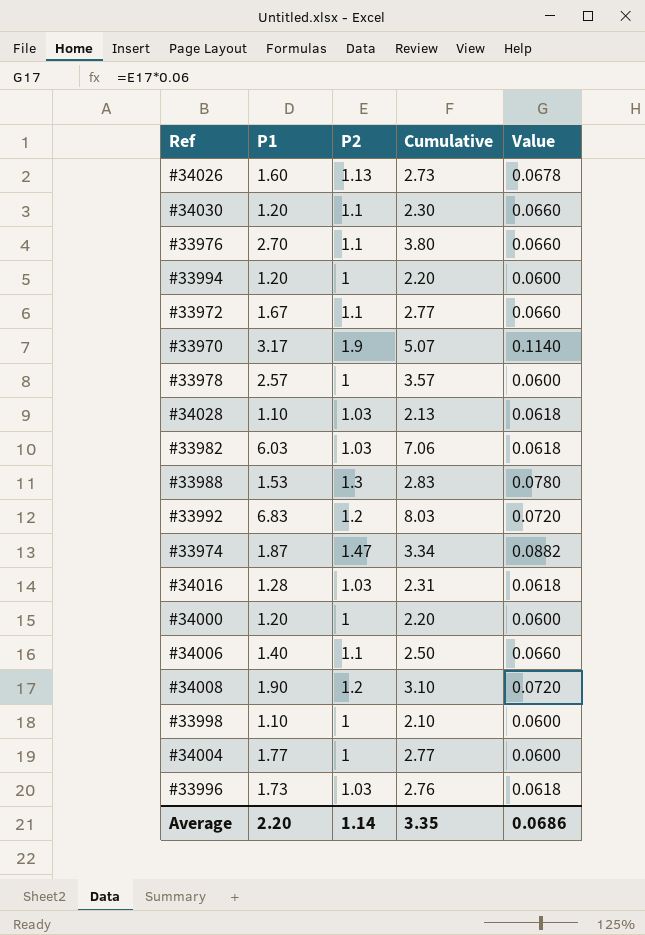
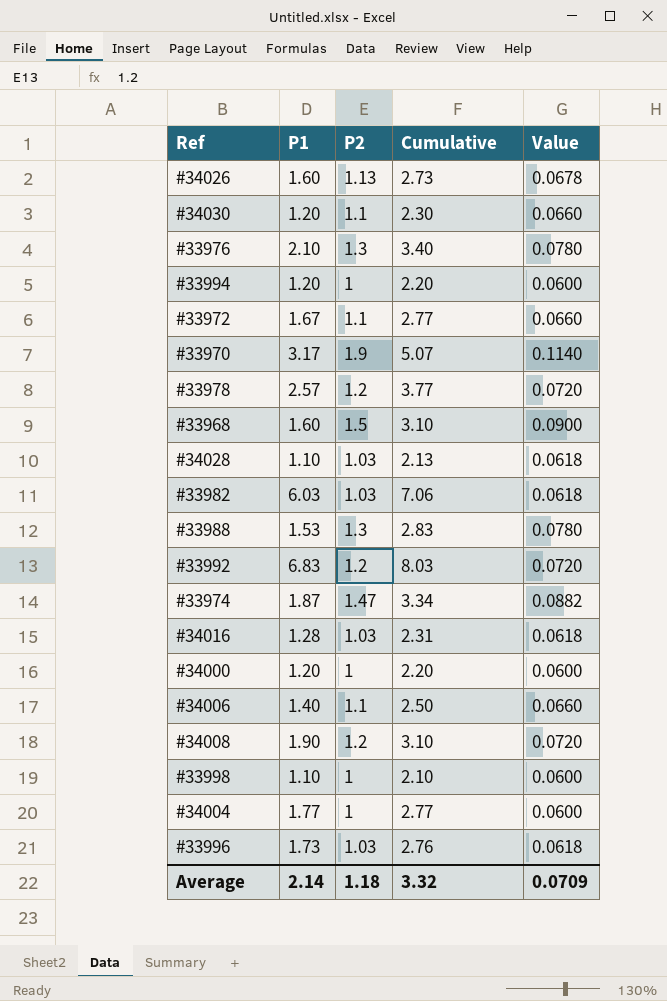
#33976 | P1: 2.70 -> 2.10
#33976 | P2: 1.1 -> 1.3
#33976 | Cumulative: 3.80 -> 3.40
#33976 | Value: 0.0660 -> 0.0780
#33978 | P2: 1 -> 1.2
#33978 | Cumulative: 3.57 -> 3.77
#33978 | Value: 0.0600 -> 0.0720
row #33968: none -> 1.60 | 1.5 | 3.10 | 0.0900
Average | P1: 2.20 -> 2.14
Average | P2: 1.14 -> 1.18
Average | Cumulative: 3.35 -> 3.32
Average | Value: 0.0686 -> 0.0709

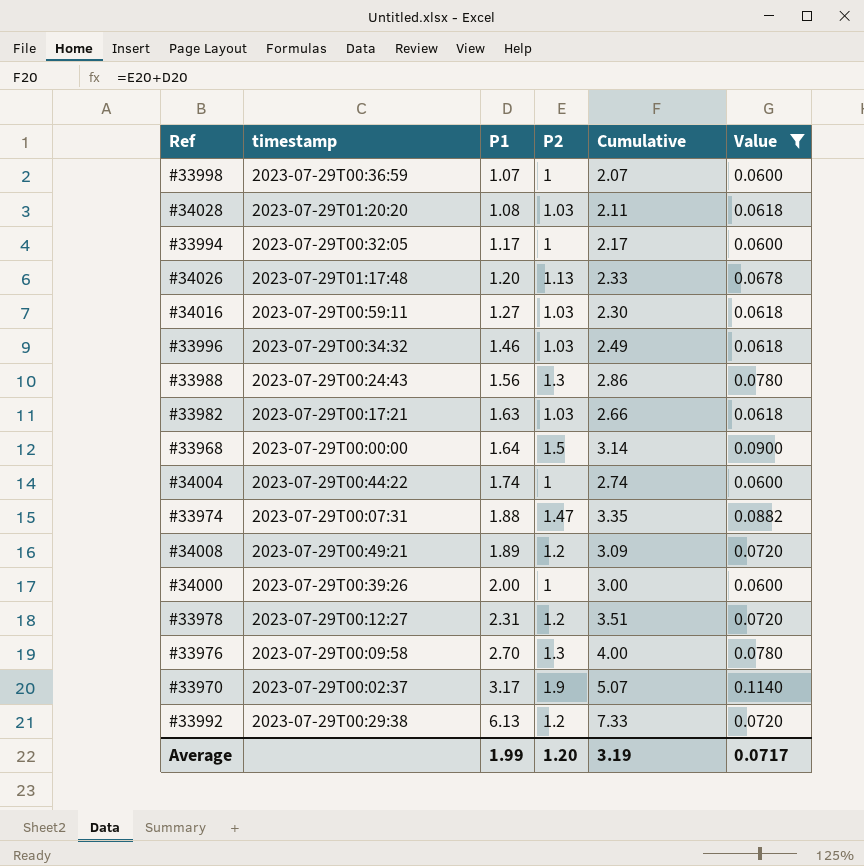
filter: none -> Value != 0.0660
row order: none -> P1 ascending
column timestamp | position: none -> 2
#33998 | P1: 1.10 -> 1.07
#33998 | Cumulative: 2.10 -> 2.07
#34028 | P1: 1.10 -> 1.08
#34028 | Cumulative: 2.13 -> 2.11
#33994 | P1: 1.20 -> 1.17
#33994 | Cumulative: 2.20 -> 2.17
#34026 | P1: 1.60 -> 1.20
#34026 | Cumulative: 2.73 -> 2.33
#34016 | P1: 1.28 -> 1.27
#34016 | Cumulative: 2.31 -> 2.30
#33996 | P1: 1.73 -> 1.46
#33996 | Cumulative: 2.76 -> 2.49
#33988 | P1: 1.53 -> 1.56
#33988 | Cumulative: 2.83 -> 2.86
#33982 | P1: 6.03 -> 1.63
#33982 | Cumulative: 7.06 -> 2.66
#33968 | P1: 1.60 -> 1.64
#33968 | Cumulative: 3.10 -> 3.14
#34004 | P1: 1.77 -> 1.74
#34004 | Cumulative: 2.77 -> 2.74
#33974 | P1: 1.87 -> 1.88
#33974 | Cumulative: 3.34 -> 3.35
#34008 | P1: 1.90 -> 1.89
#34008 | Cumulative: 3.10 -> 3.09
#34000 | P1: 1.20 -> 2.00
#34000 | Cumulative: 2.20 -> 3.00
#33978 | P1: 2.57 -> 2.31
#33978 | Cumulative: 3.77 -> 3.51
#33976 | P1: 2.10 -> 2.70
#33976 | Cumulative: 3.40 -> 4.00
#33992 | P1: 6.83 -> 6.13
#33992 | Cumulative: 8.03 -> 7.33
Average | P1: 2.14 -> 1.99
Average | P2: 1.18 -> 1.20
Average | Cumulative: 3.32 -> 3.19
Average | Value: 0.0709 -> 0.0717

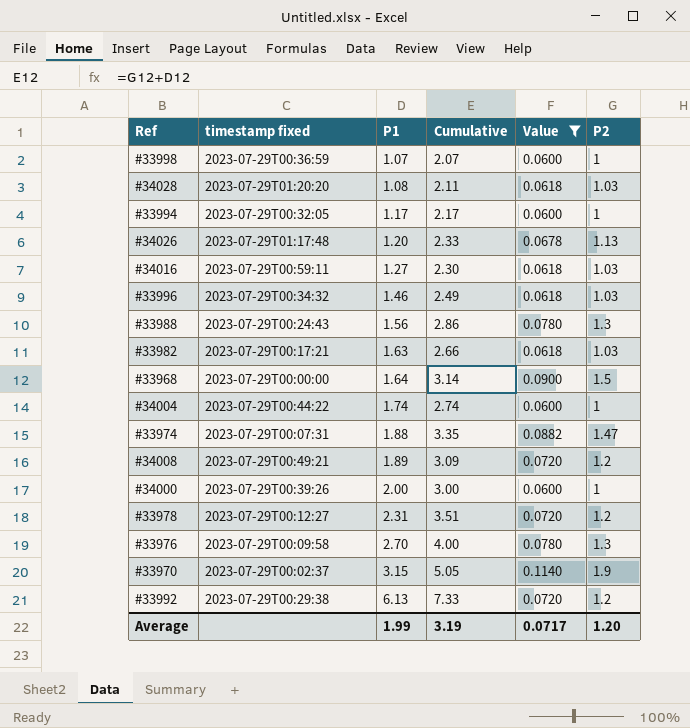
column name: timestamp -> timestamp fixed
column P2 | position: 4 -> 6
#33970 | P1: 3.17 -> 3.15
#33970 | Cumulative: 5.07 -> 5.05

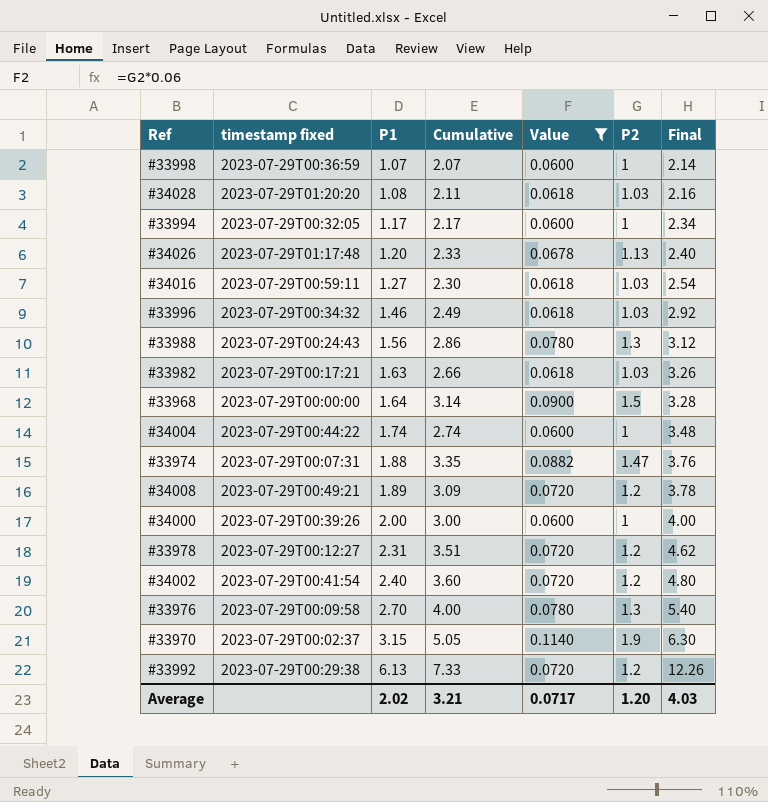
column Final | formula: none -> [P1] * 2
row #34002: none -> 2023-07-29T00:41:54 | 2.40 | 3.60 | 0.0720 | 1.2 | 4.80
Average | P1: 1.99 -> 2.02
Average | Cumulative: 3.19 -> 3.21

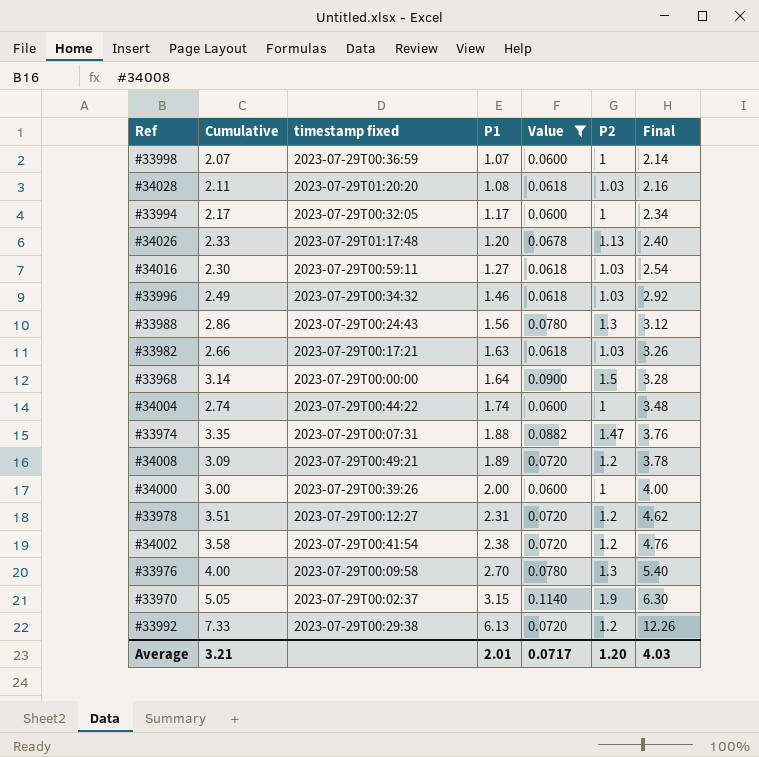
column Cumulative | position: 4 -> 2
#34002 | Cumulative: 3.60 -> 3.58
#34002 | P1: 2.40 -> 2.38
#34002 | Final: 4.80 -> 4.76
Average | P1: 2.02 -> 2.01

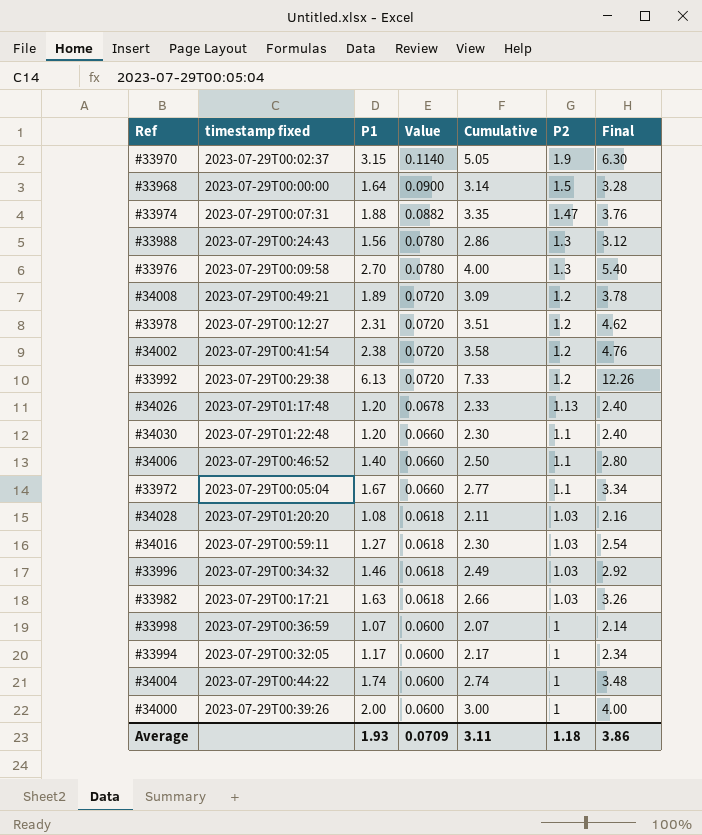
filter: Value != 0.0660 -> none
row order: P1 ascending -> Value descending
column Cumulative | position: 2 -> 5
Average | P1: 2.01 -> 1.93
Average | Value: 0.0717 -> 0.0709
Average | Cumulative: 3.21 -> 3.11
Average | P2: 1.20 -> 1.18
Average | Final: 4.03 -> 3.86

